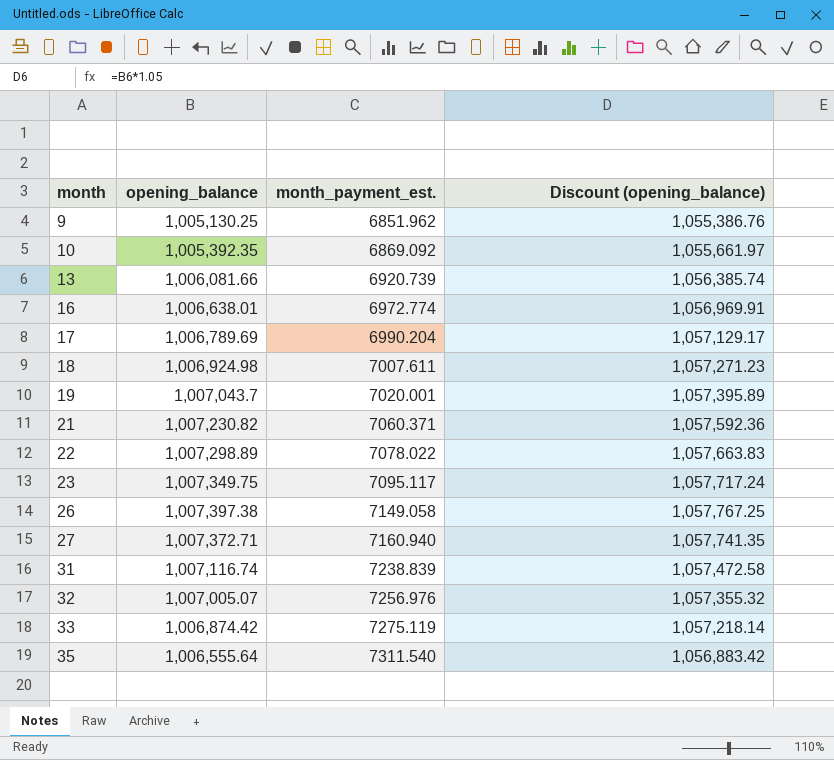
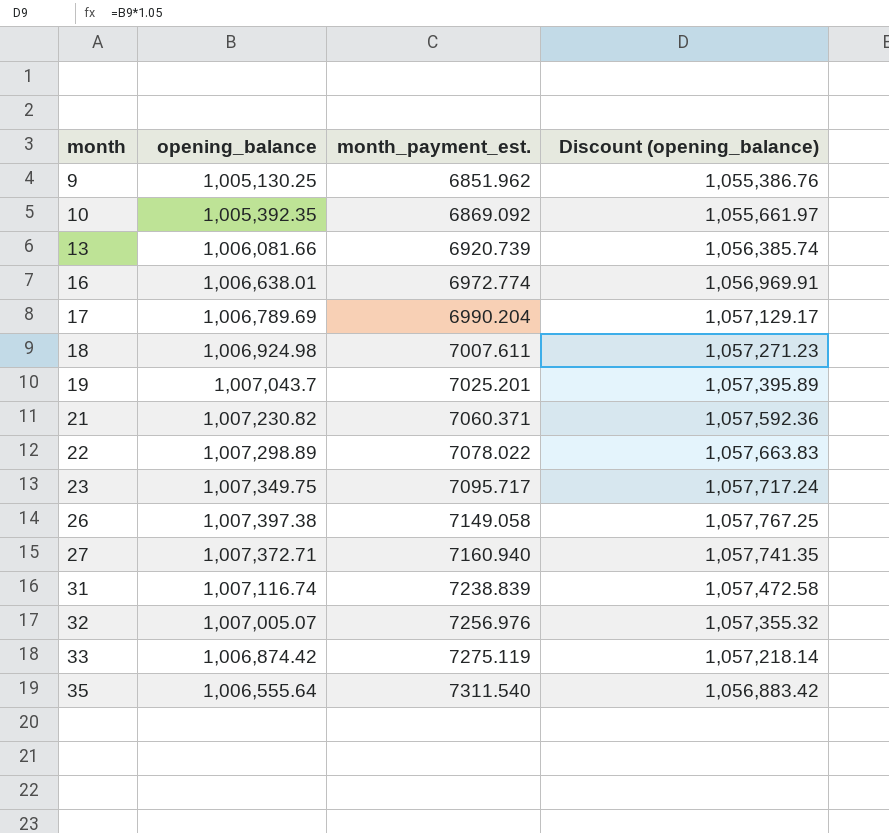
19 | month_payment_est.: 7020.001 -> 7025.201
23 | month_payment_est.: 7095.117 -> 7095.717

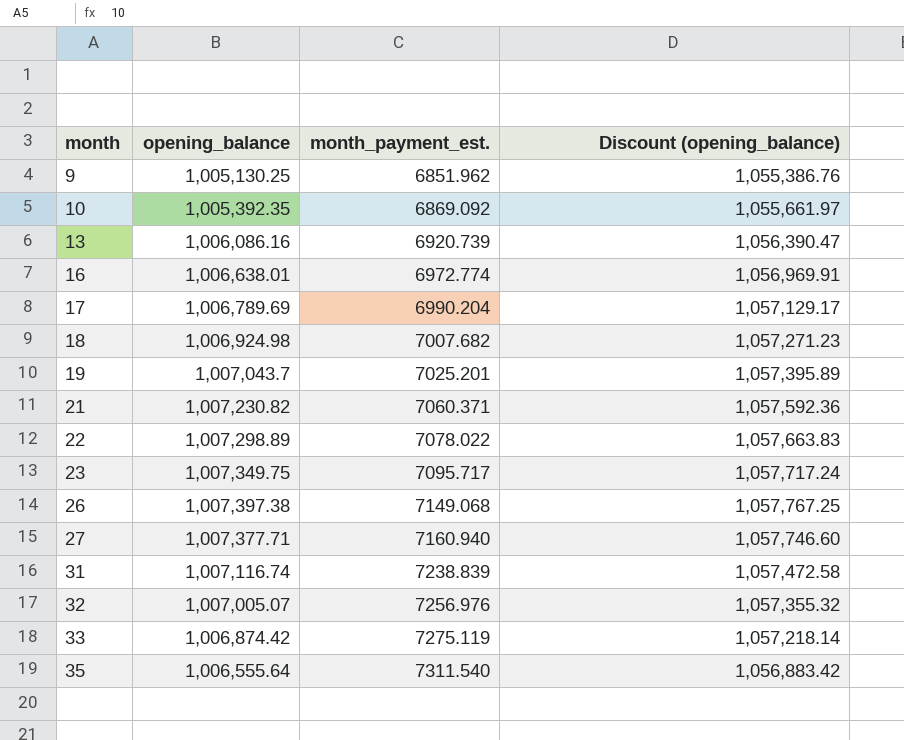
13 | opening_balance: 1,006,081.66 -> 1,006,086.16
13 | Discount (opening_balance): 1,056,385.74 -> 1,056,390.47
18 | month_payment_est.: 7007.611 -> 7007.682
26 | month_payment_est.: 7149.058 -> 7149.068
27 | opening_balance: 1,007,372.71 -> 1,007,377.71
27 | Discount (opening_balance): 1,057,741.35 -> 1,057,746.60

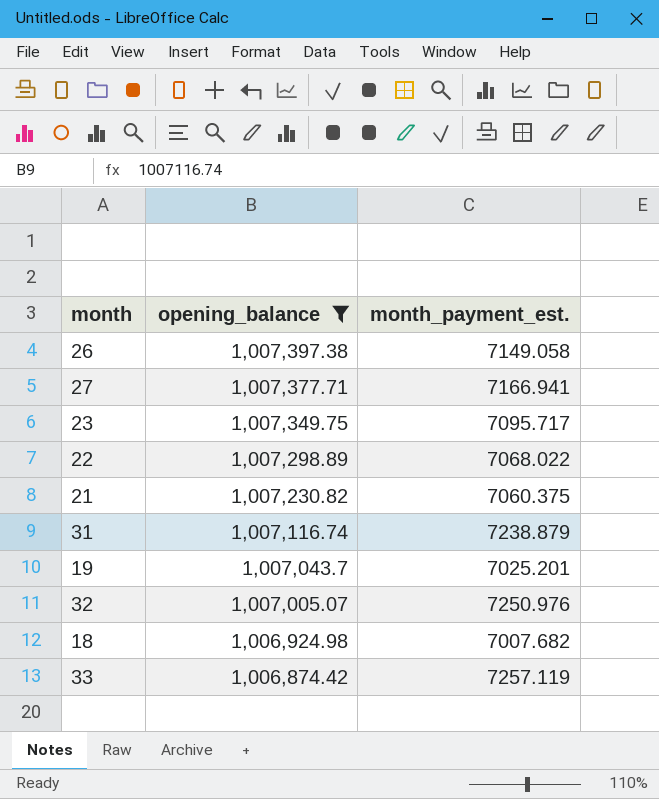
filter: none -> opening_balance >= 1,006,874.42
row order: month ascending -> opening_balance descending
column Discount (opening_balance) | formula: [opening_balance] * 1.05 -> none
26 | month_payment_est.: 7149.068 -> 7149.058
27 | month_payment_est.: 7160.940 -> 7166.941
22 | month_payment_est.: 7078.022 -> 7068.022
21 | month_payment_est.: 7060.371 -> 7060.375
31 | month_payment_est.: 7238.839 -> 7238.879
32 | month_payment_est.: 7256.976 -> 7250.976
33 | month_payment_est.: 7275.119 -> 7257.119

